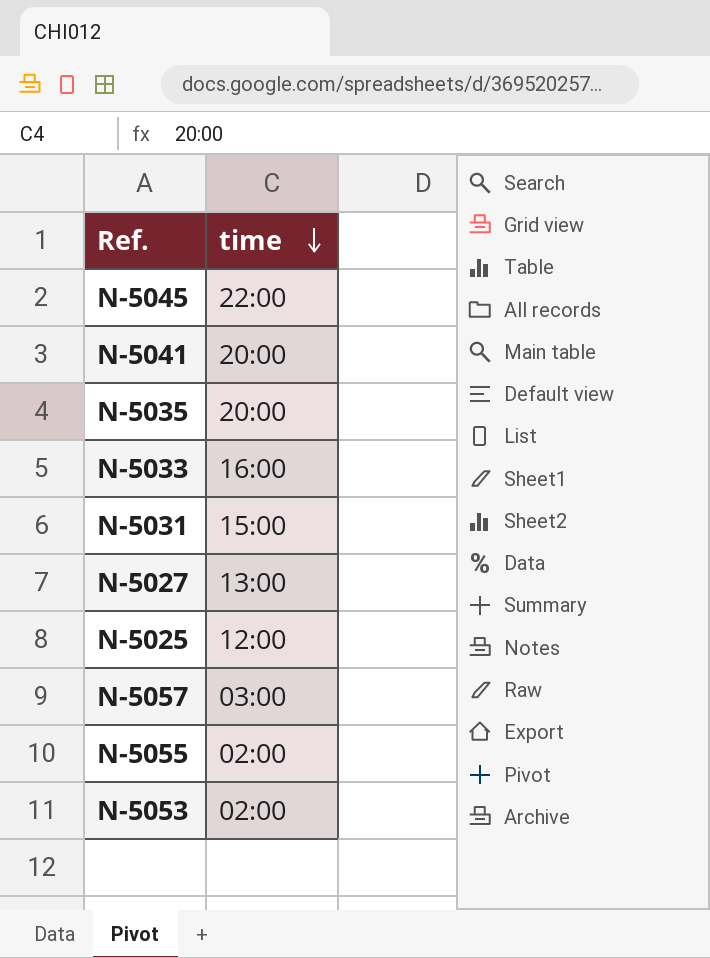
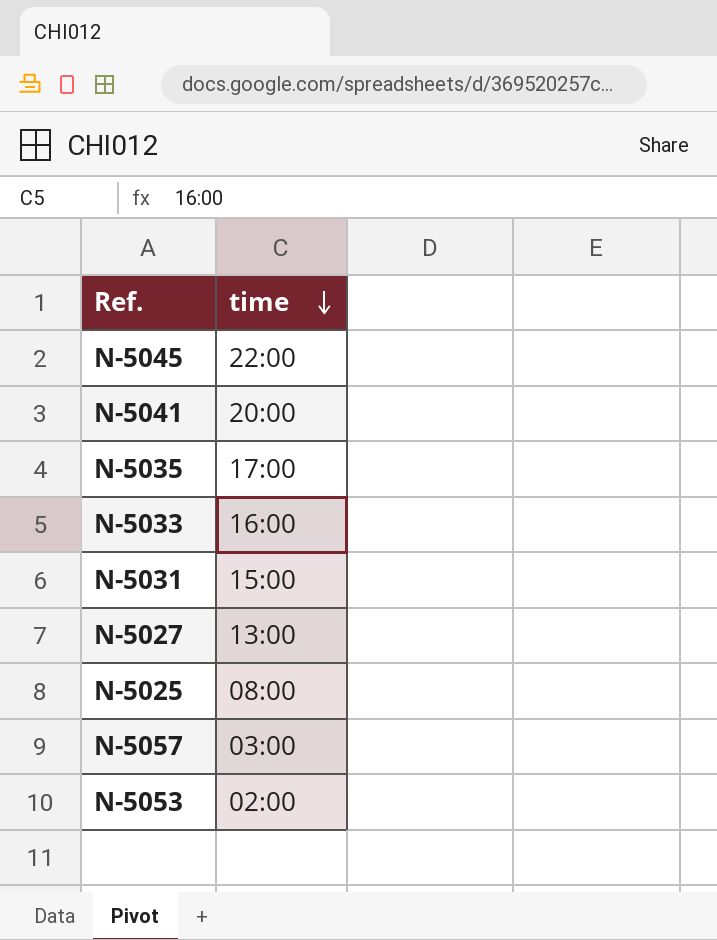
row N-5055: 02:00 -> none
N-5035 | time: 20:00 -> 17:00
N-5025 | time: 12:00 -> 08:00

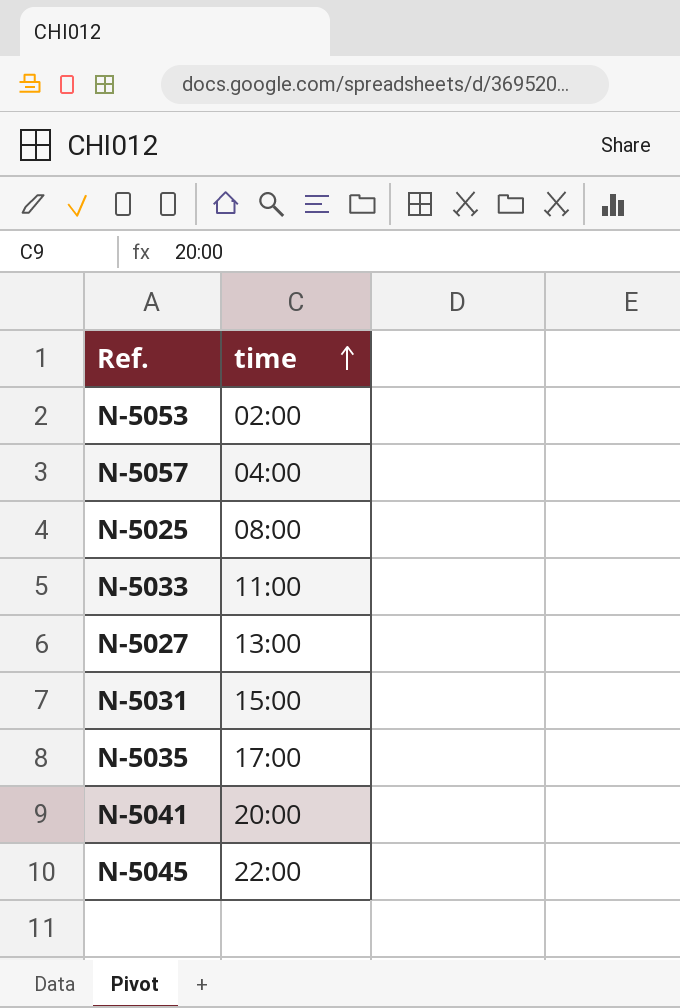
row order: time descending -> time ascending
N-5057 | time: 03:00 -> 04:00
N-5033 | time: 16:00 -> 11:00

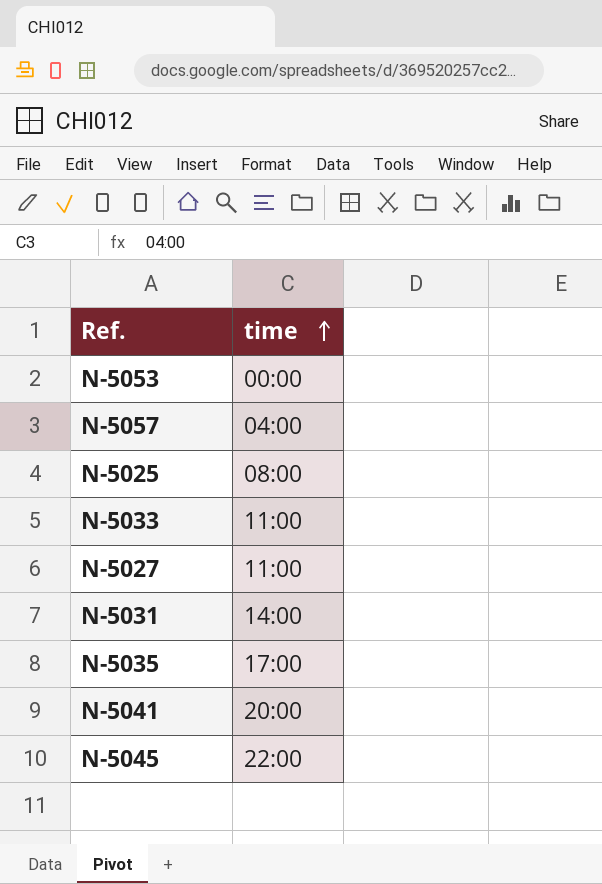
N-5053 | time: 02:00 -> 00:00
N-5027 | time: 13:00 -> 11:00
N-5031 | time: 15:00 -> 14:00

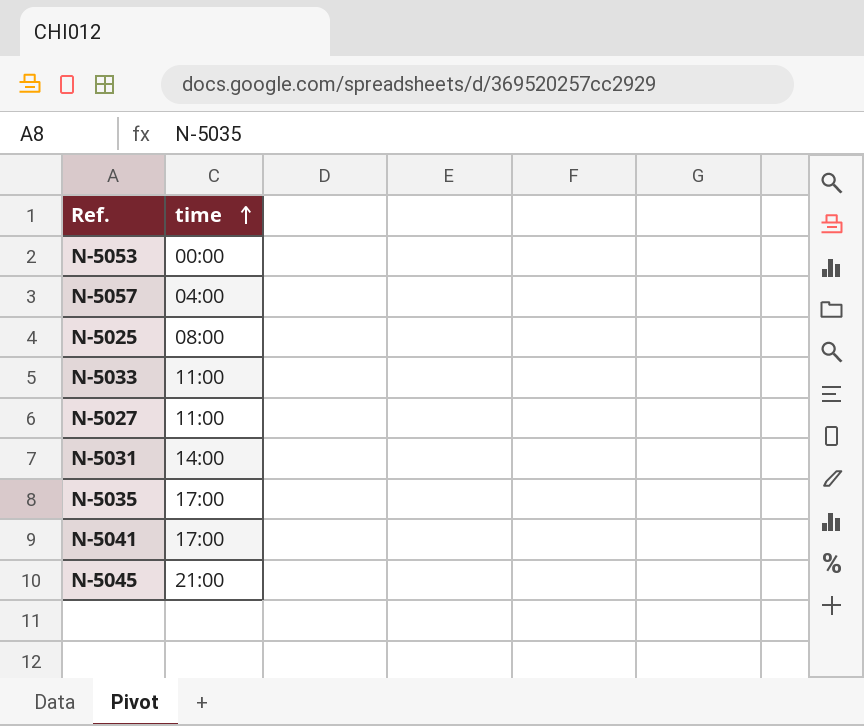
N-5041 | time: 20:00 -> 17:00
N-5045 | time: 22:00 -> 21:00

